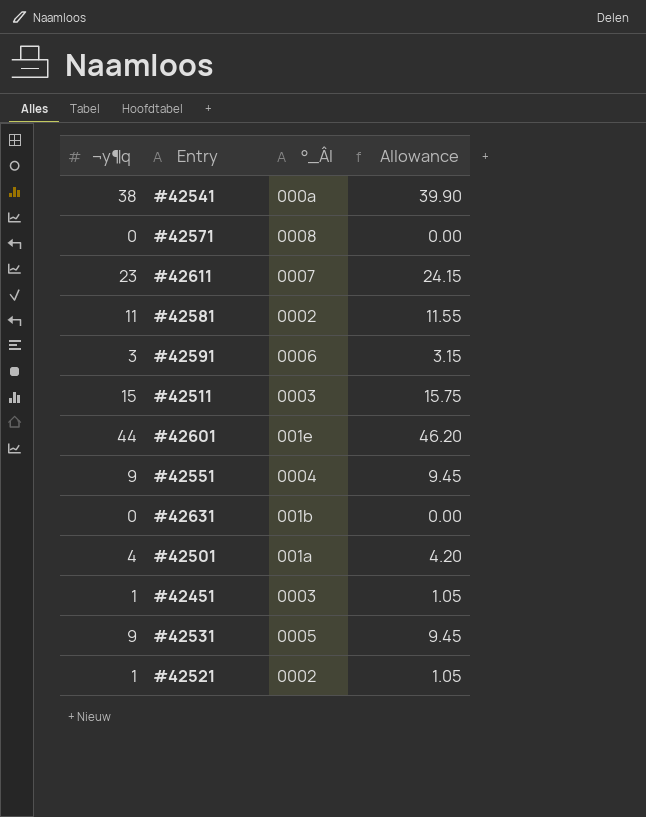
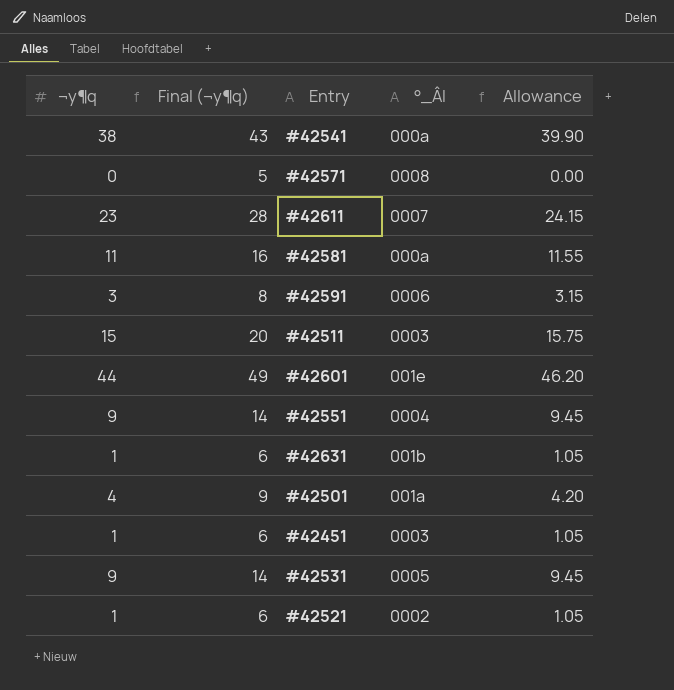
column Final (¬y¶q) | formula: none -> [¬y¶q] + 5
#42581 | °_ÂI: 0002 -> 000a
#42631 | ¬y¶q: 0 -> 1
#42631 | Allowance: 0.00 -> 1.05

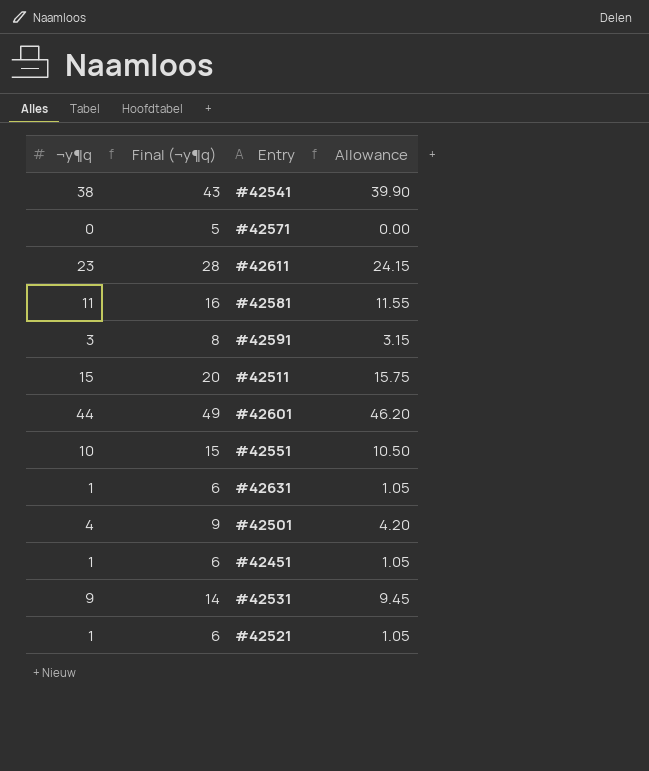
column °_ÂI | position: 4 -> none
#42551 | ¬y¶q: 9 -> 10
#42551 | Final (¬y¶q): 14 -> 15
#42551 | Allowance: 9.45 -> 10.50

